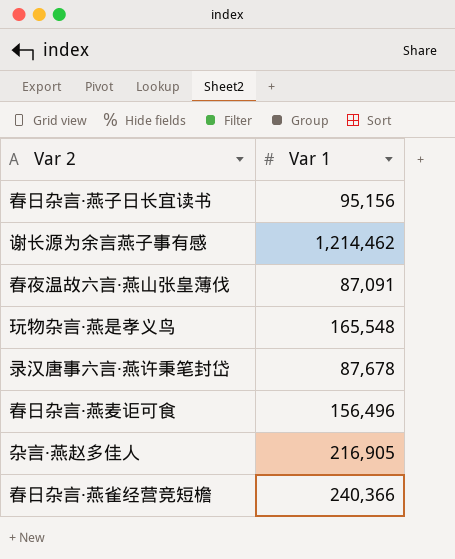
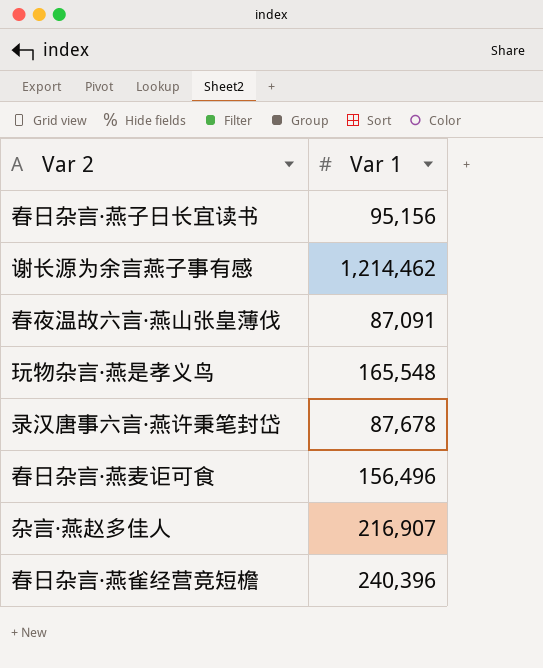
杂言·燕赵多佳人 | Var 1: 216,905 -> 216,907
春日杂言·燕雀经营竞短檐 | Var 1: 240,366 -> 240,396

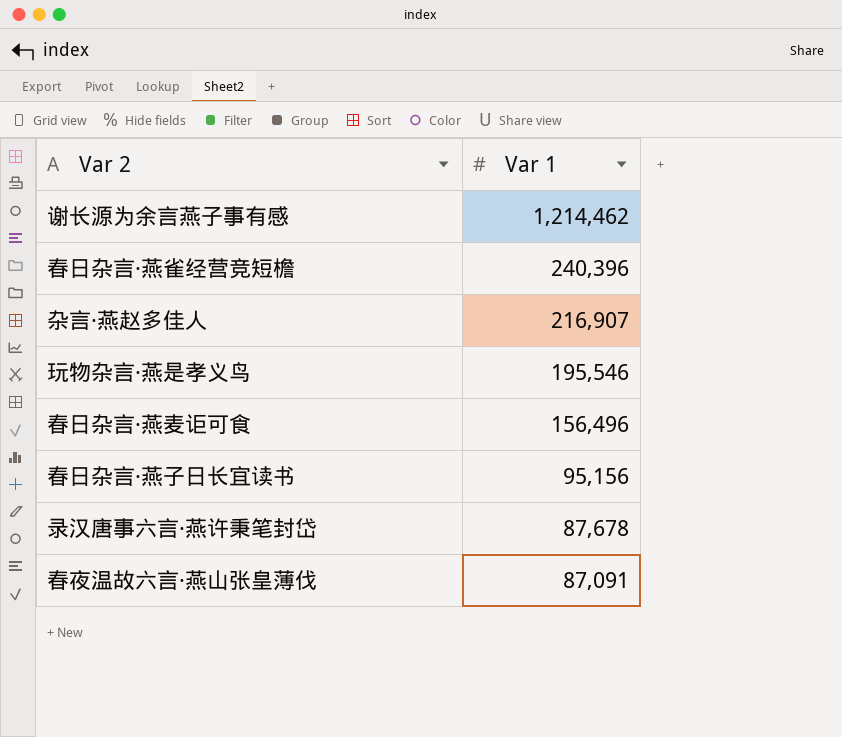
row order: none -> Var 1 descending
玩物杂言·燕是孝义鸟 | Var 1: 165,548 -> 195,546

